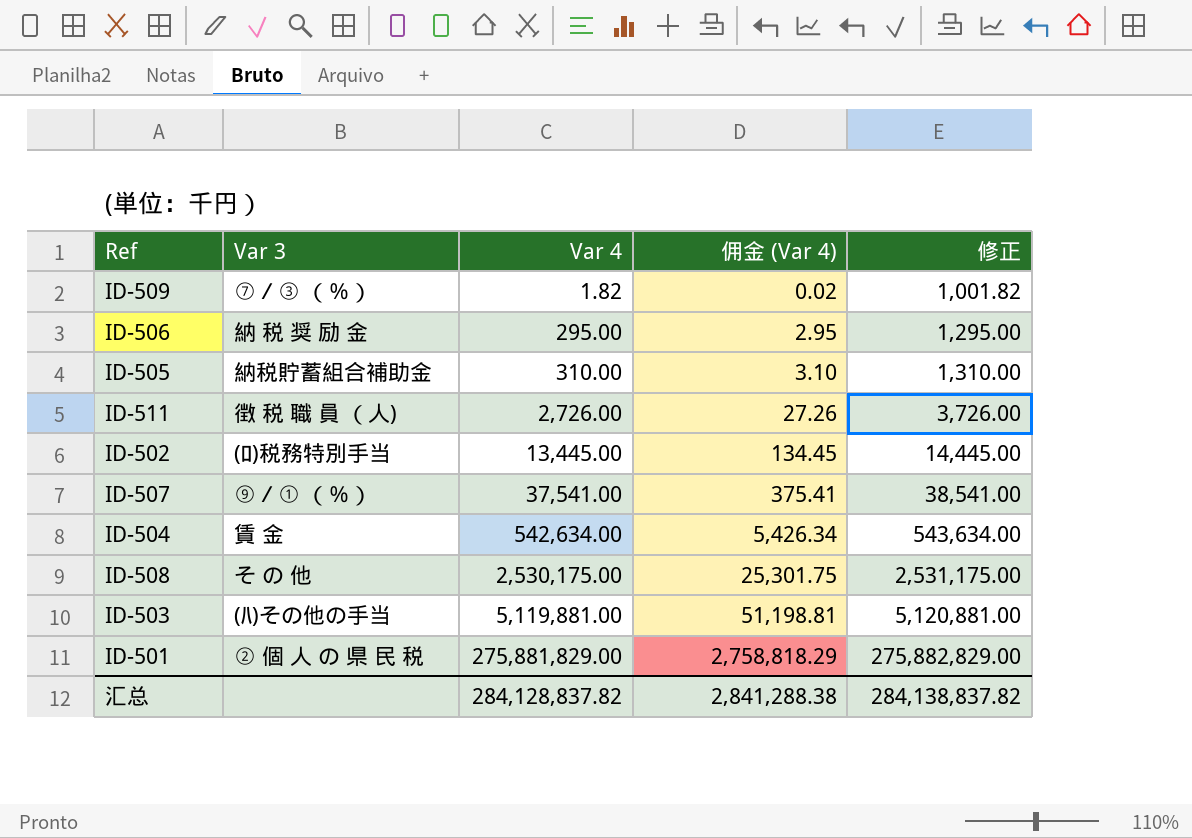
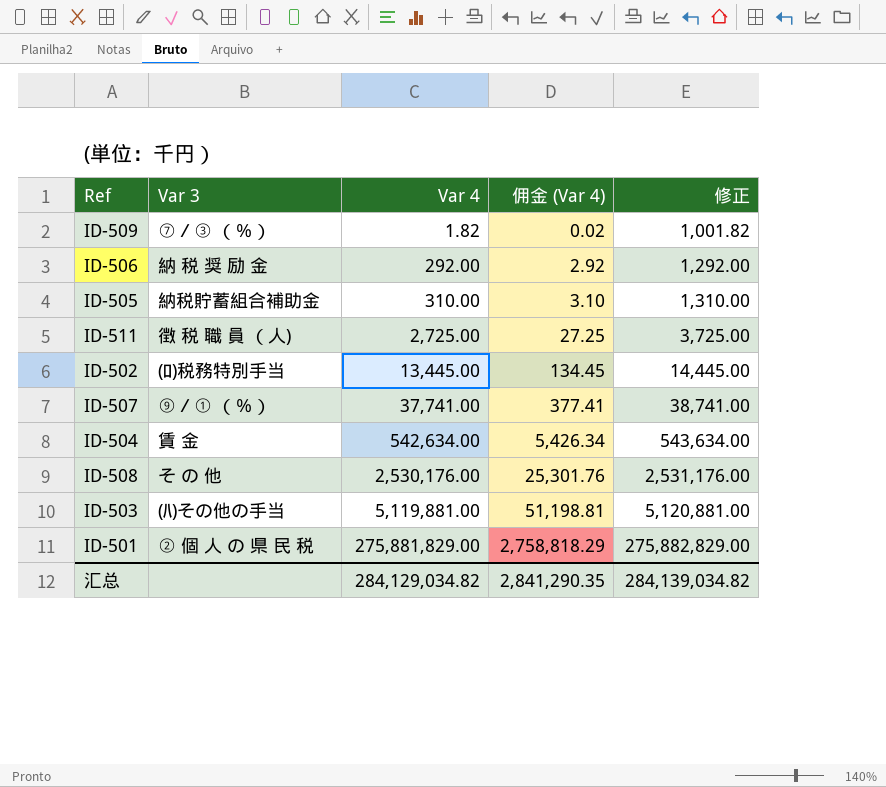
ID-506 | Var 4: 295.00 -> 292.00
ID-506 | 佣金 (Var 4): 2.95 -> 2.92
ID-506 | 修正: 1,295.00 -> 1,292.00
ID-511 | Var 4: 2,726.00 -> 2,725.00
ID-511 | 佣金 (Var 4): 27.26 -> 27.25
ID-511 | 修正: 3,726.00 -> 3,725.00
ID-507 | Var 4: 37,541.00 -> 37,741.00
ID-507 | 佣金 (Var 4): 375.41 -> 377.41
ID-507 | 修正: 38,541.00 -> 38,741.00
ID-508 | Var 4: 2,530,175.00 -> 2,530,176.00
ID-508 | 佣金 (Var 4): 25,301.75 -> 25,301.76
ID-508 | 修正: 2,531,175.00 -> 2,531,176.00
汇总 | Var 4: 284,128,837.82 -> 284,129,034.82
汇总 | 佣金 (Var 4): 2,841,288.38 -> 2,841,290.35
汇总 | 修正: 284,138,837.82 -> 284,139,034.82

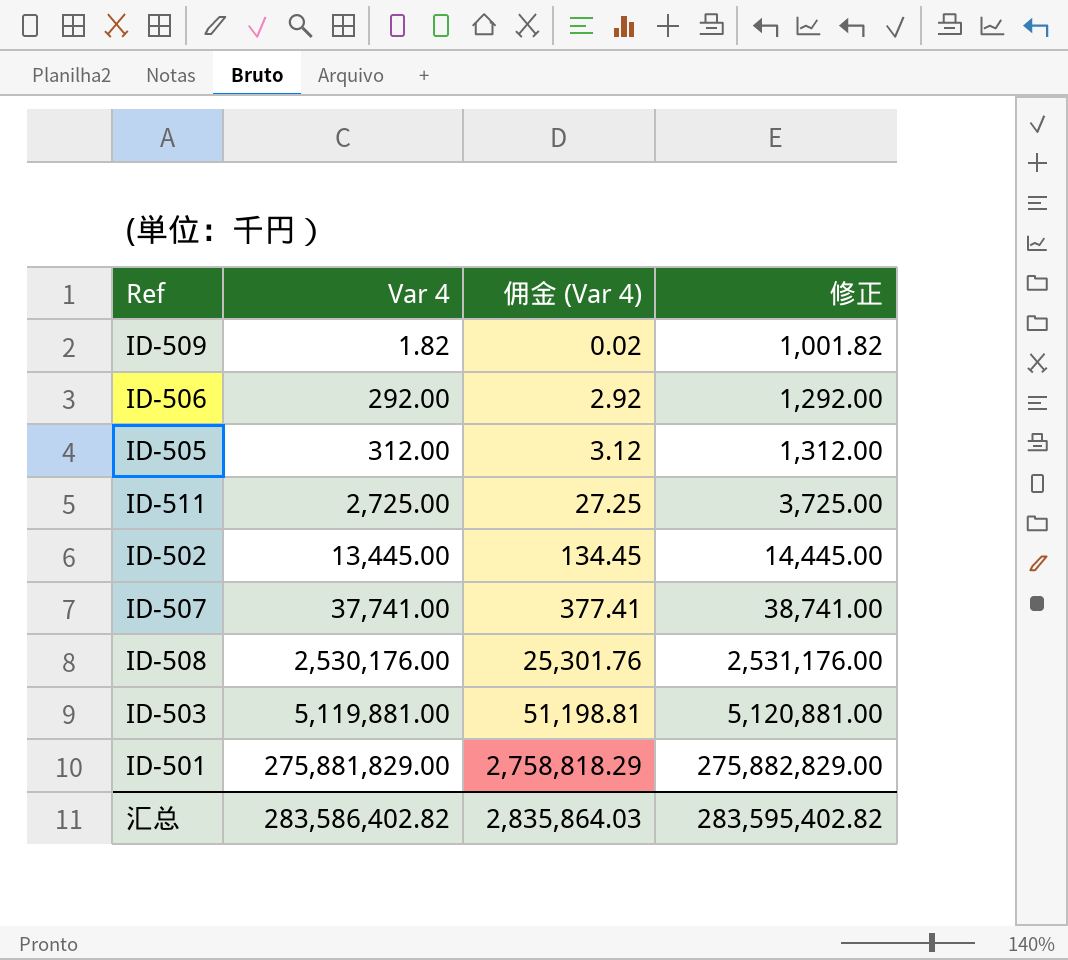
column Var 3 | position: 2 -> none
row ID-504: 賃 金 | 542,634.00 | 5,426.34 | 543,634.00 -> none
ID-505 | Var 4: 310.00 -> 312.00
ID-505 | 佣金 (Var 4): 3.10 -> 3.12
ID-505 | 修正: 1,310.00 -> 1,312.00
汇总 | Var 4: 284,129,034.82 -> 283,586,402.82
汇总 | 佣金 (Var 4): 2,841,290.35 -> 2,835,864.03
汇总 | 修正: 284,139,034.82 -> 283,595,402.82

